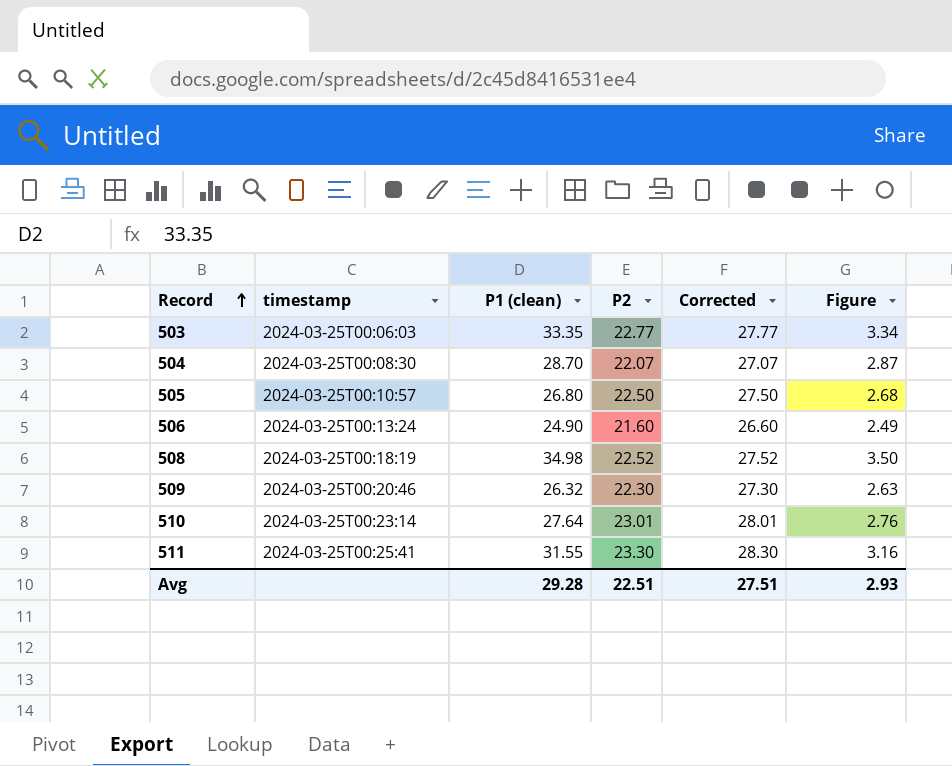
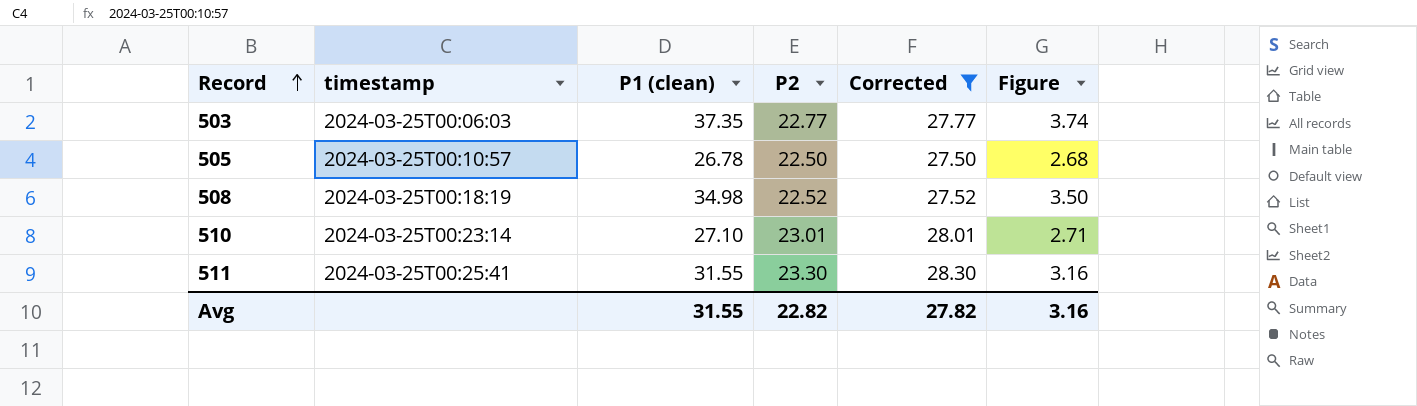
filter: none -> Corrected >= 27.50
503 | P1 (clean): 33.35 -> 37.35
503 | Figure: 3.34 -> 3.74
505 | P1 (clean): 26.80 -> 26.78
510 | P1 (clean): 27.64 -> 27.10
510 | Figure: 2.76 -> 2.71
Avg | P1 (clean): 29.28 -> 31.55
Avg | P2: 22.51 -> 22.82
Avg | Corrected: 27.51 -> 27.82
Avg | Figure: 2.93 -> 3.16

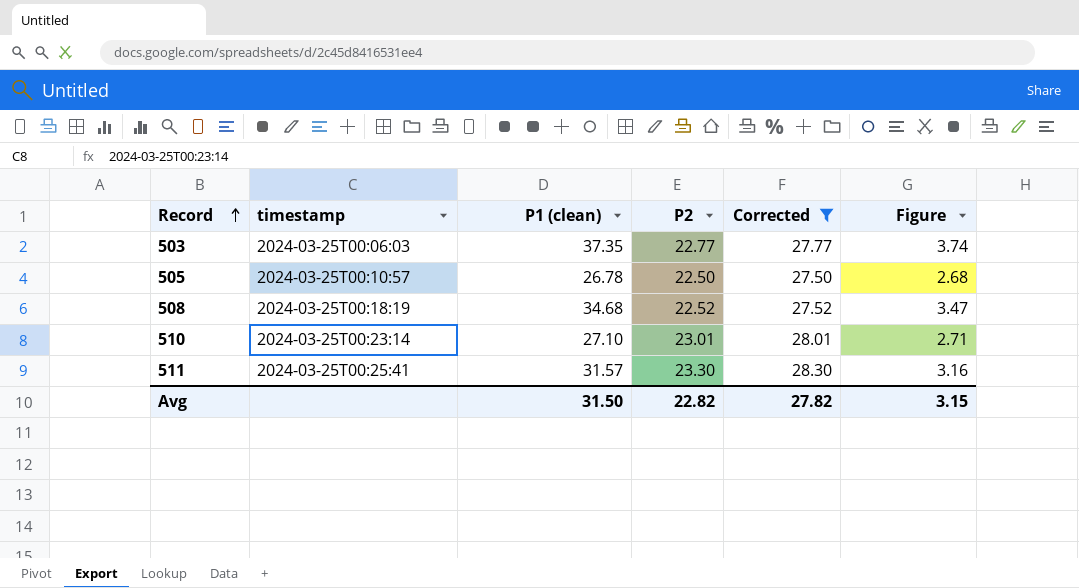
508 | P1 (clean): 34.98 -> 34.68
508 | Figure: 3.50 -> 3.47
511 | P1 (clean): 31.55 -> 31.57
Avg | P1 (clean): 31.55 -> 31.50
Avg | Figure: 3.16 -> 3.15

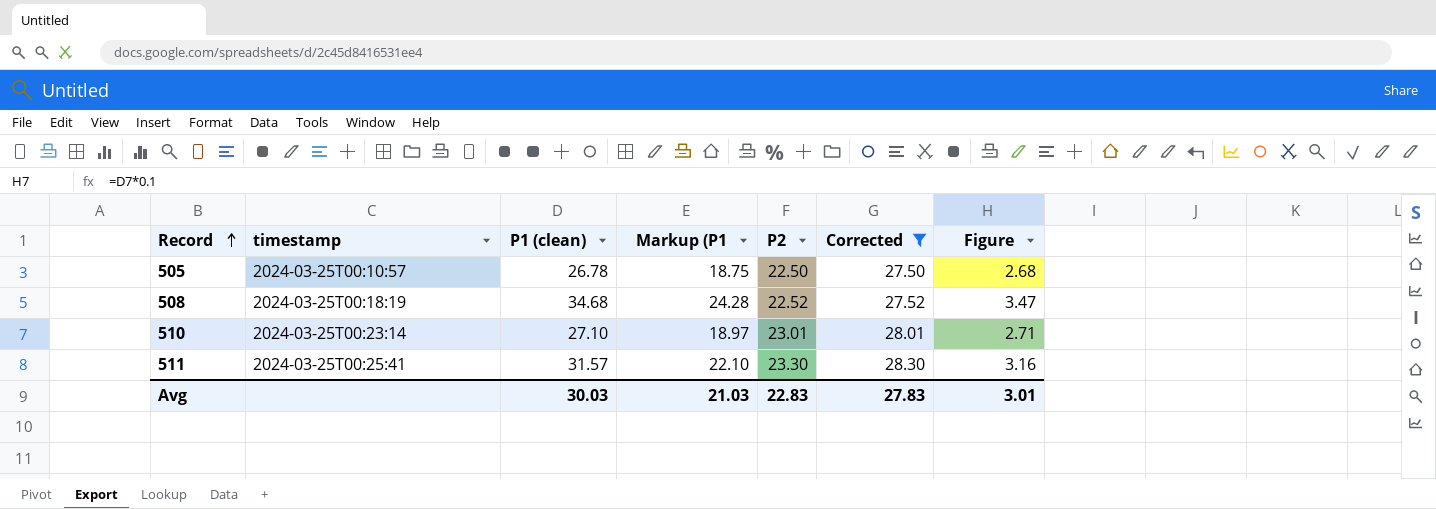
column Markup (P1 | formula: none -> [P1 (clean)] * 0.7
row 503: 2024-03-25T00:06:03 | 37.35 | 22.77 | 27.77 | 3.74 -> none
Avg | P1 (clean): 31.50 -> 30.03
Avg | P2: 22.82 -> 22.83
Avg | Corrected: 27.82 -> 27.83
Avg | Figure: 3.15 -> 3.01

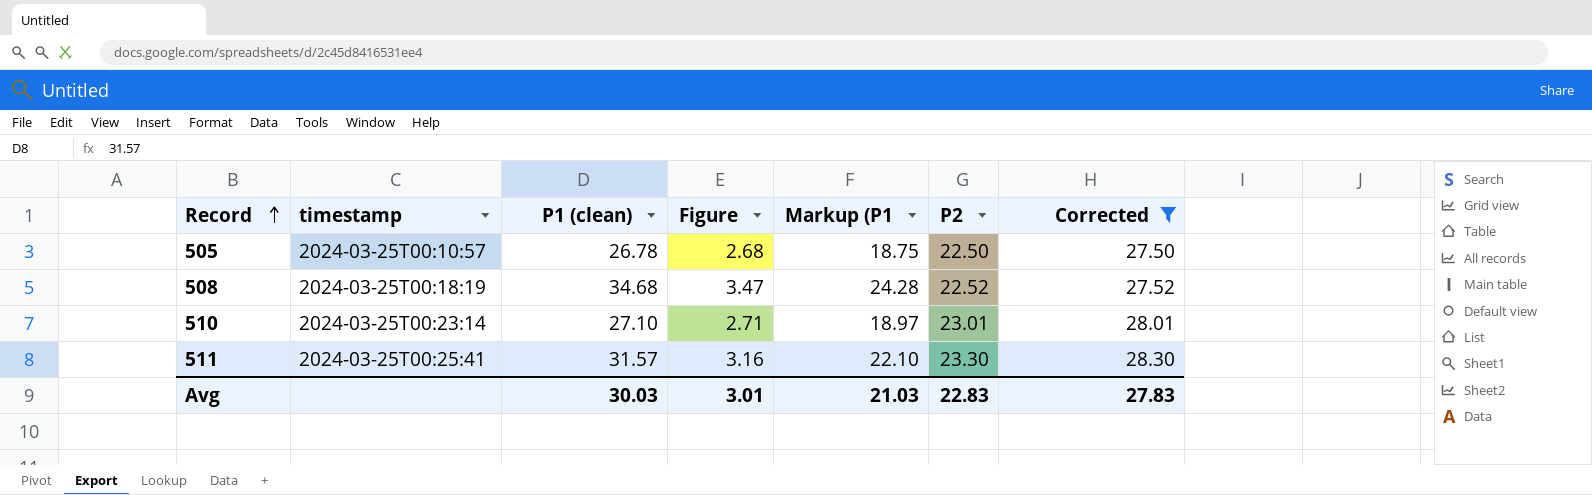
column Figure | position: 7 -> 4

